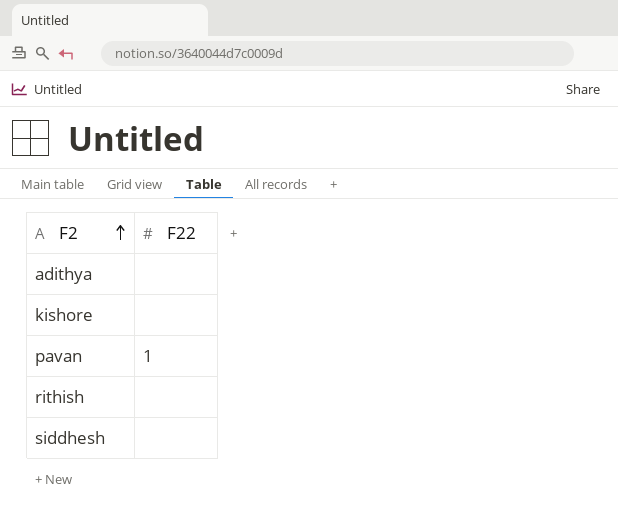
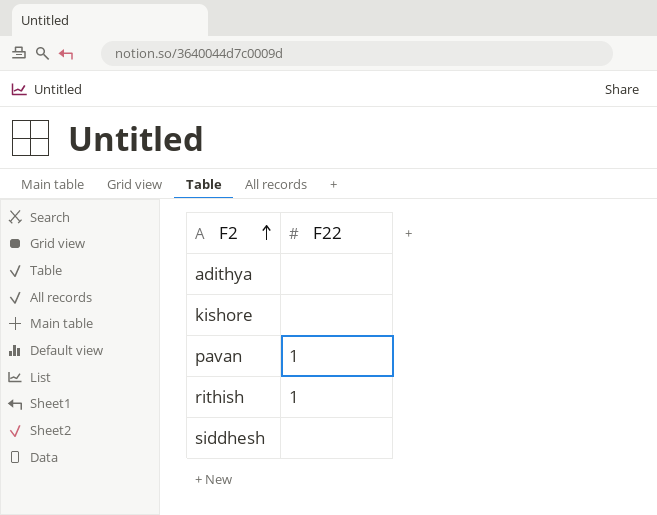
rithish | F22: none -> 1

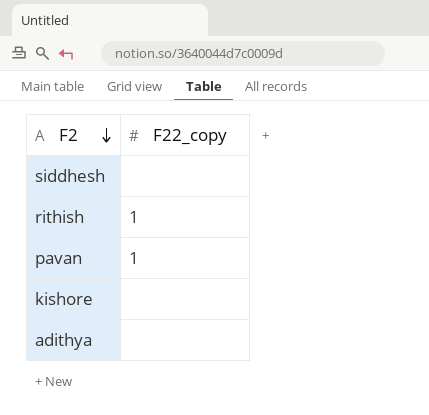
row order: F2 ascending -> F2 descending
column name: F22 -> F22_copy

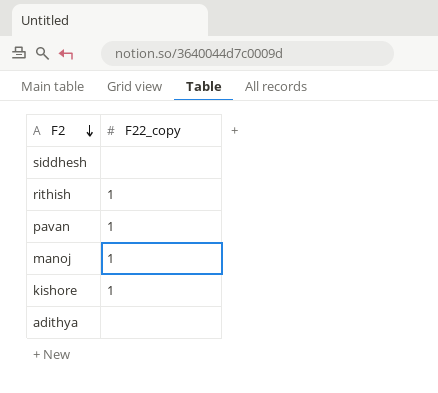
row manoj: none -> 1
kishore | F22_copy: none -> 1

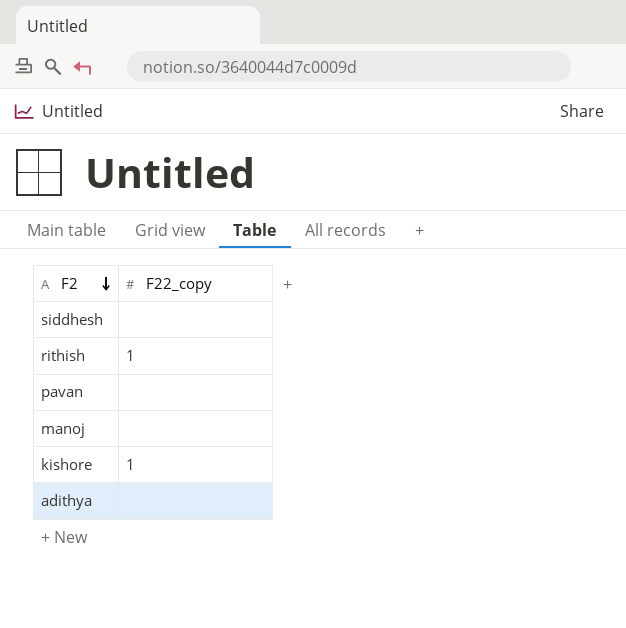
pavan | F22_copy: 1 -> none
manoj | F22_copy: 1 -> none

